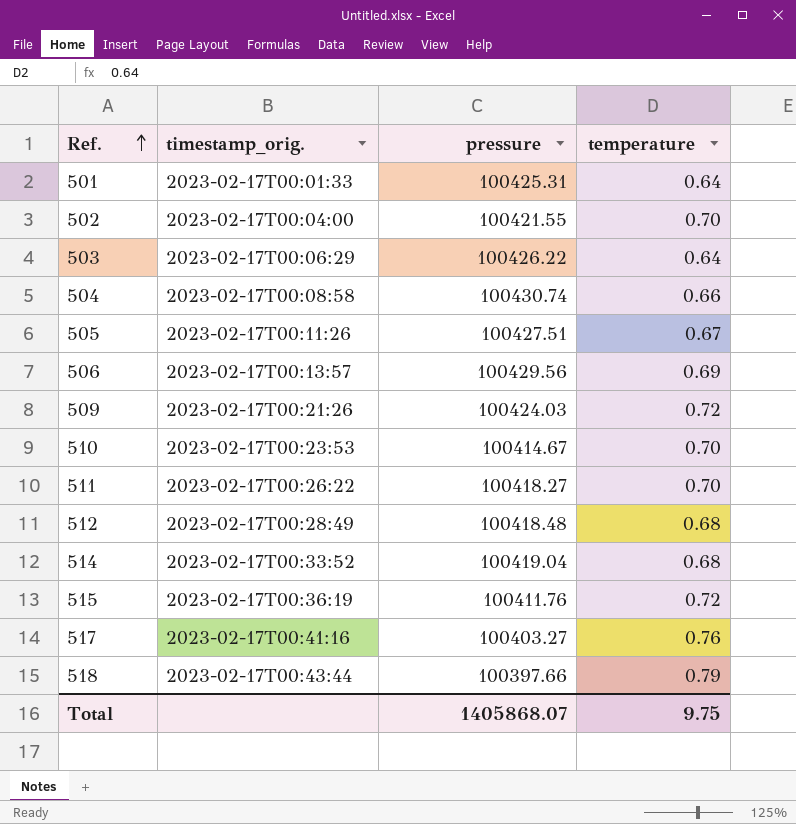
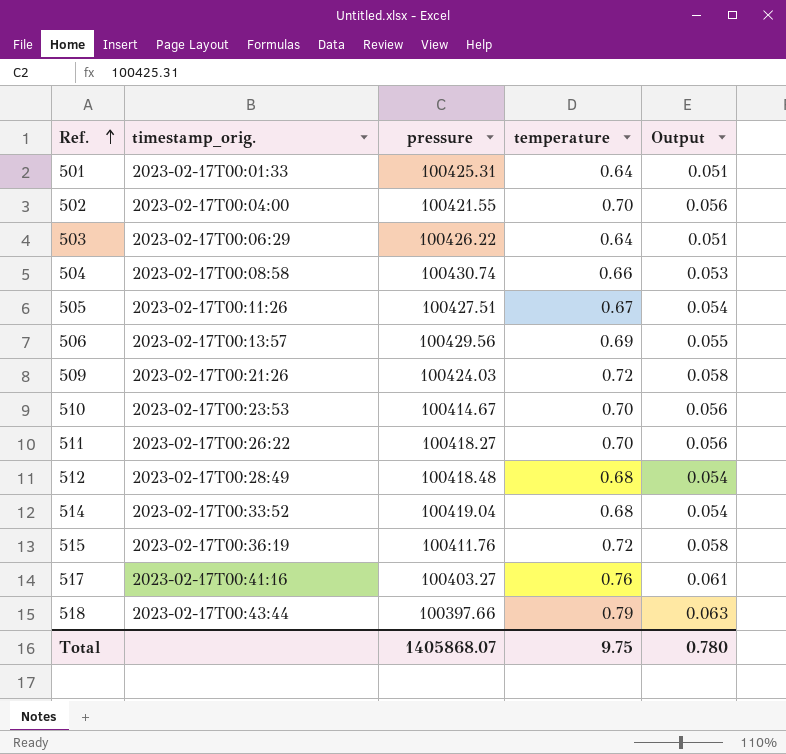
column Output | formula: none -> [temperature] * 0.08

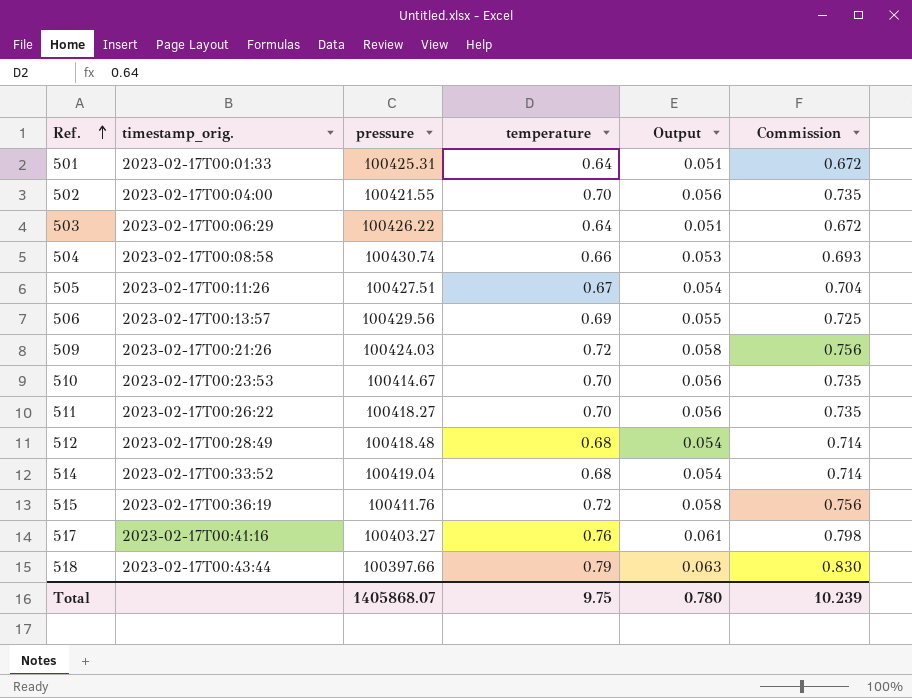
column Commission | formula: none -> [temperature] * 1.05

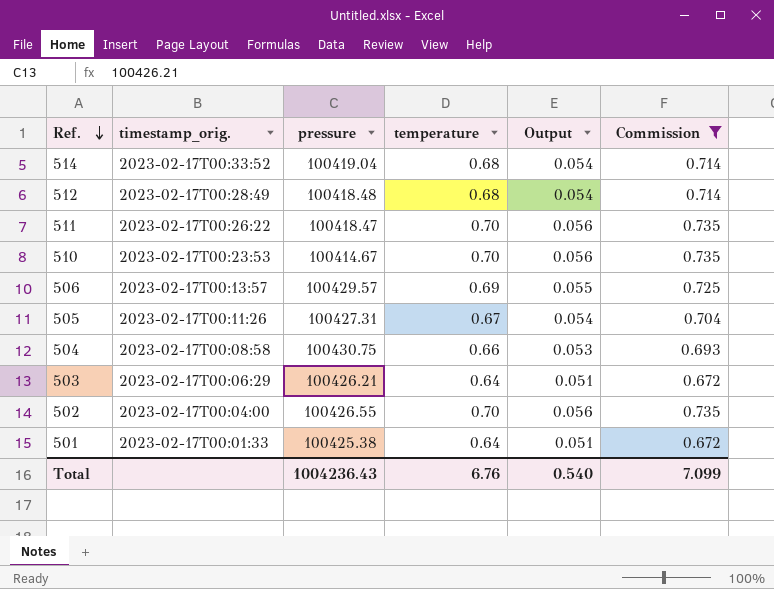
filter: none -> Commission <= 0.735
row order: Ref. ascending -> Ref. descending
511 | pressure: 100418.27 -> 100418.47
506 | pressure: 100429.56 -> 100429.57
505 | pressure: 100427.51 -> 100427.31
504 | pressure: 100430.74 -> 100430.75
503 | pressure: 100426.22 -> 100426.21
502 | pressure: 100421.55 -> 100426.55
501 | pressure: 100425.31 -> 100425.38
Total | pressure: 1405868.07 -> 1004236.43
Total | temperature: 9.75 -> 6.76
Total | Output: 0.780 -> 0.540
Total | Commission: 10.239 -> 7.099

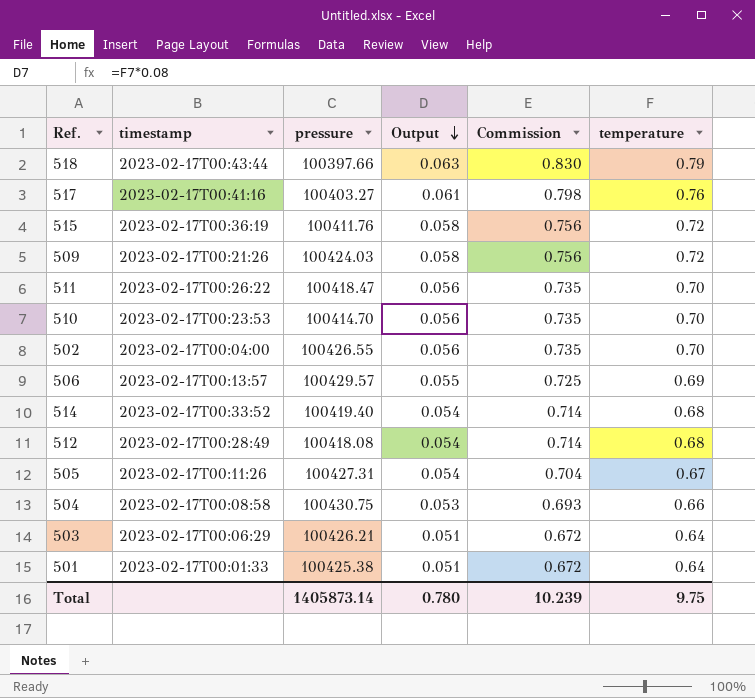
filter: Commission <= 0.735 -> none
row order: Ref. descending -> Output descending
column name: timestamp_orig. -> timestamp
column temperature | position: 4 -> 6
510 | pressure: 100414.67 -> 100414.70
514 | pressure: 100419.04 -> 100419.40
512 | pressure: 100418.48 -> 100418.08
Total | pressure: 1004236.43 -> 1405873.14
Total | Output: 0.540 -> 0.780
Total | Commission: 7.099 -> 10.239
Total | temperature: 6.76 -> 9.75

